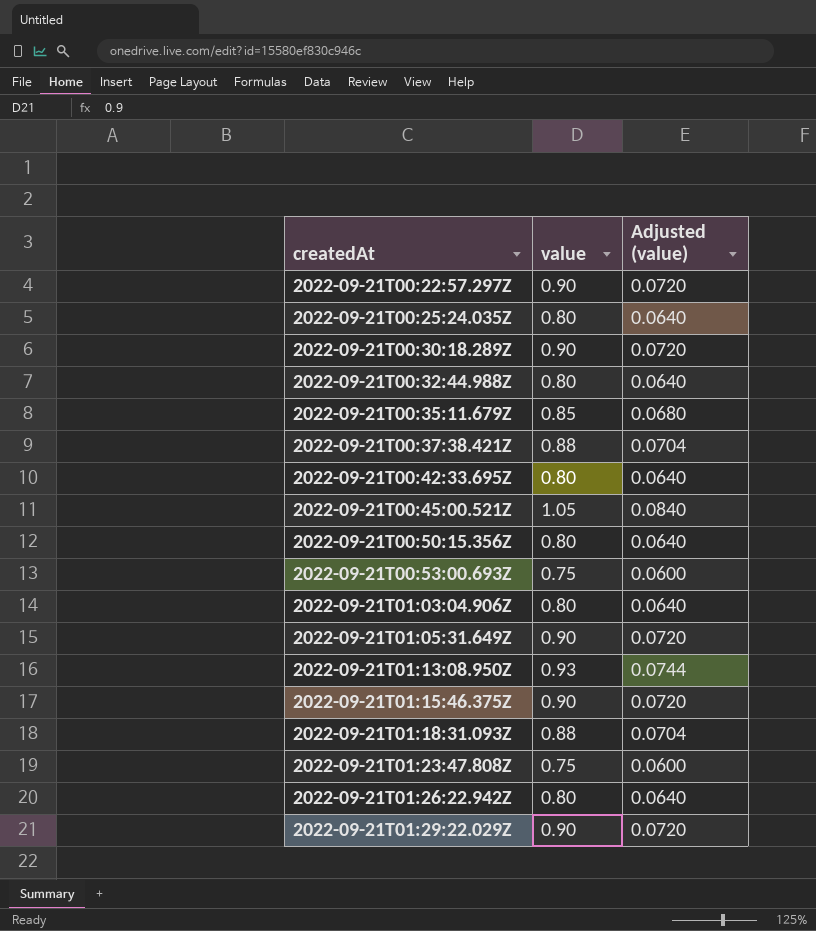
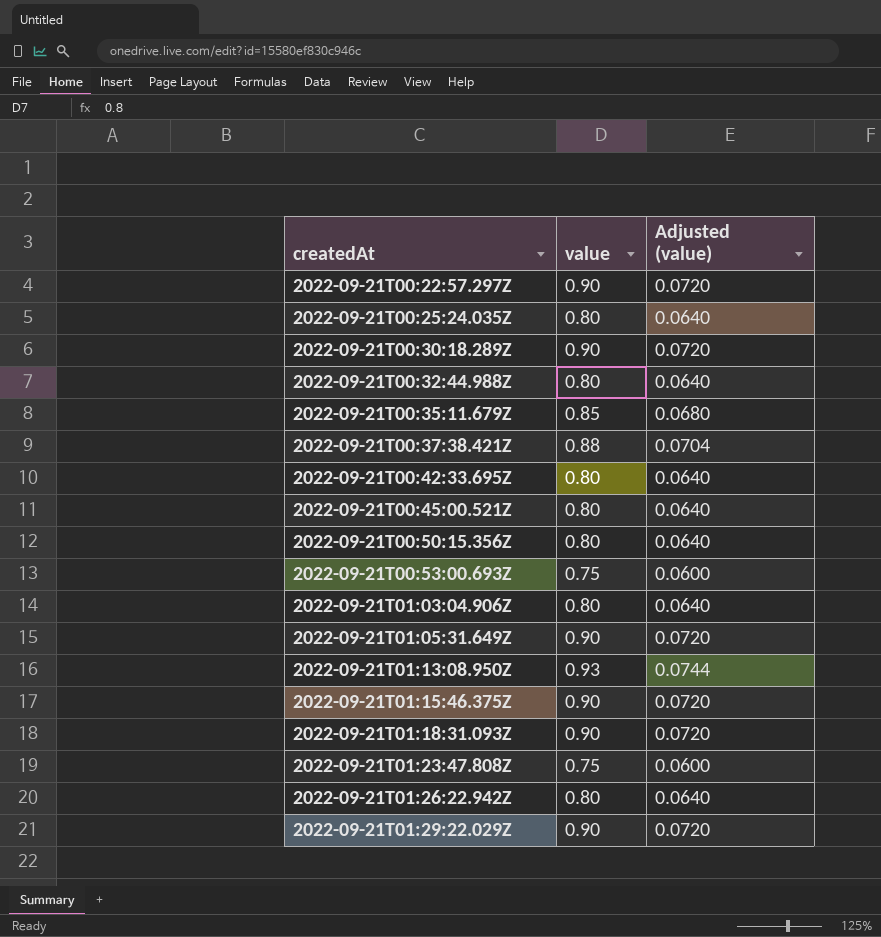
2022-09-21T00:45:00.521Z | value: 1.05 -> 0.80
2022-09-21T00:45:00.521Z | Adjusted (value): 0.0840 -> 0.0640
2022-09-21T01:18:31.093Z | value: 0.88 -> 0.90
2022-09-21T01:18:31.093Z | Adjusted (value): 0.0704 -> 0.0720

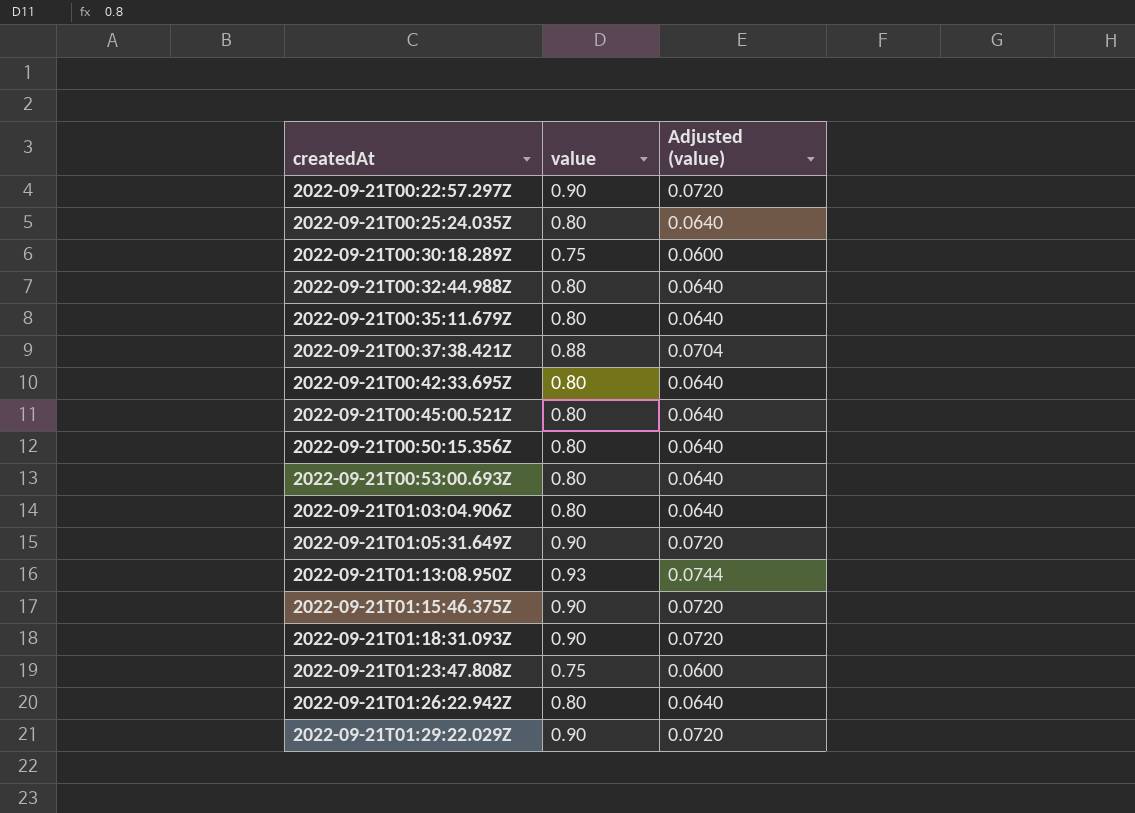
2022-09-21T00:30:18.289Z | value: 0.90 -> 0.75
2022-09-21T00:30:18.289Z | Adjusted (value): 0.0720 -> 0.0600
2022-09-21T00:35:11.679Z | value: 0.85 -> 0.80
2022-09-21T00:35:11.679Z | Adjusted (value): 0.0680 -> 0.0640
2022-09-21T00:53:00.693Z | value: 0.75 -> 0.80
2022-09-21T00:53:00.693Z | Adjusted (value): 0.0600 -> 0.0640

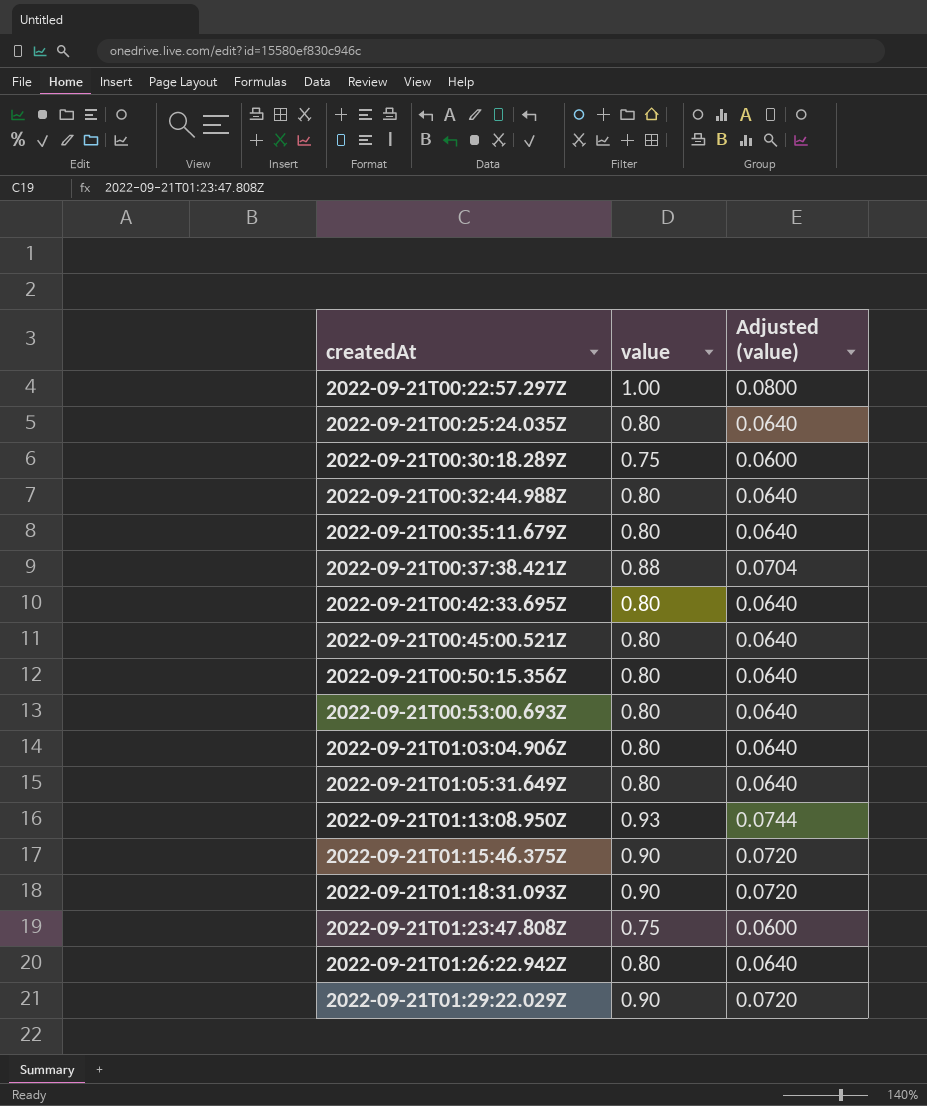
2022-09-21T00:22:57.297Z | value: 0.90 -> 1.00
2022-09-21T00:22:57.297Z | Adjusted (value): 0.0720 -> 0.0800
2022-09-21T01:05:31.649Z | value: 0.90 -> 0.80
2022-09-21T01:05:31.649Z | Adjusted (value): 0.0720 -> 0.0640

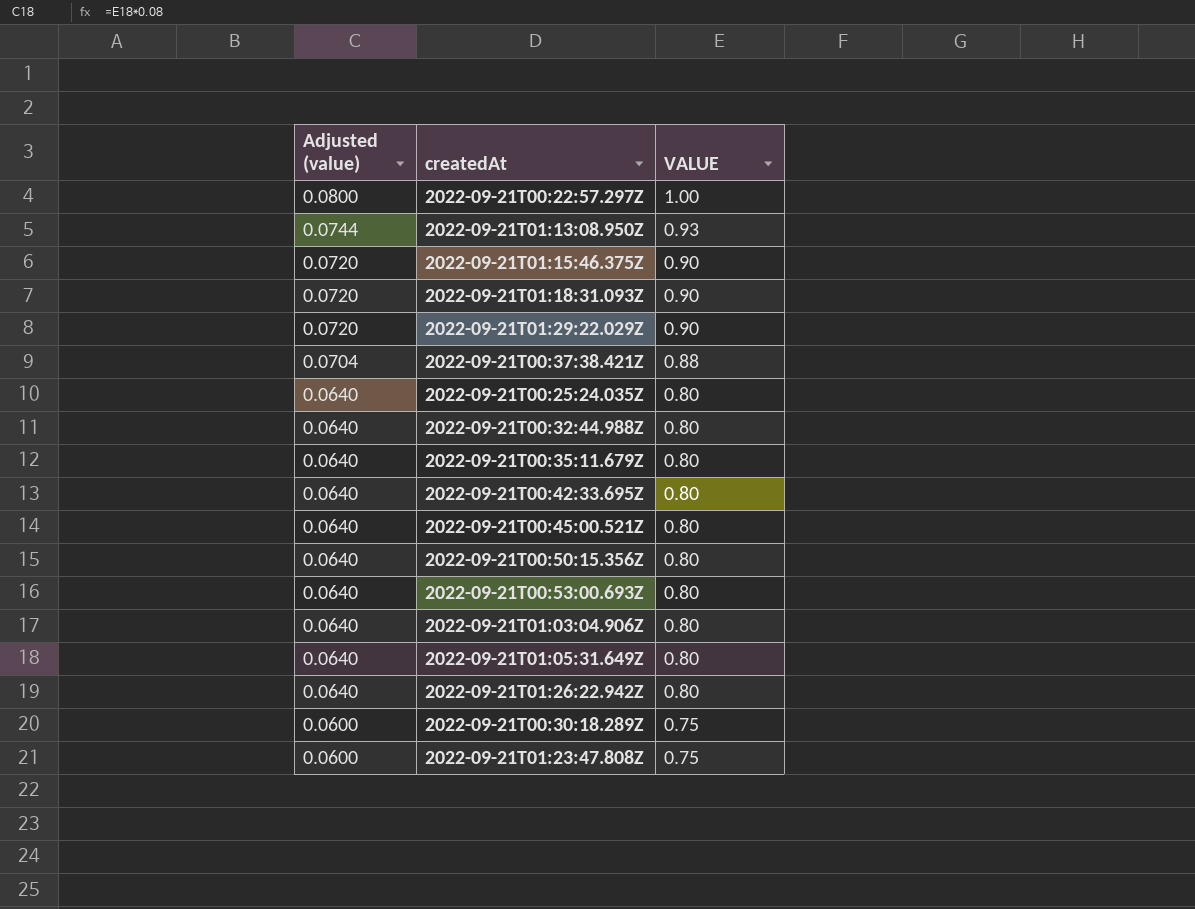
row order: createdAt ascending -> Adjusted (value) descending
column Adjusted (value) | position: 3 -> 1
column name: value -> VALUE

